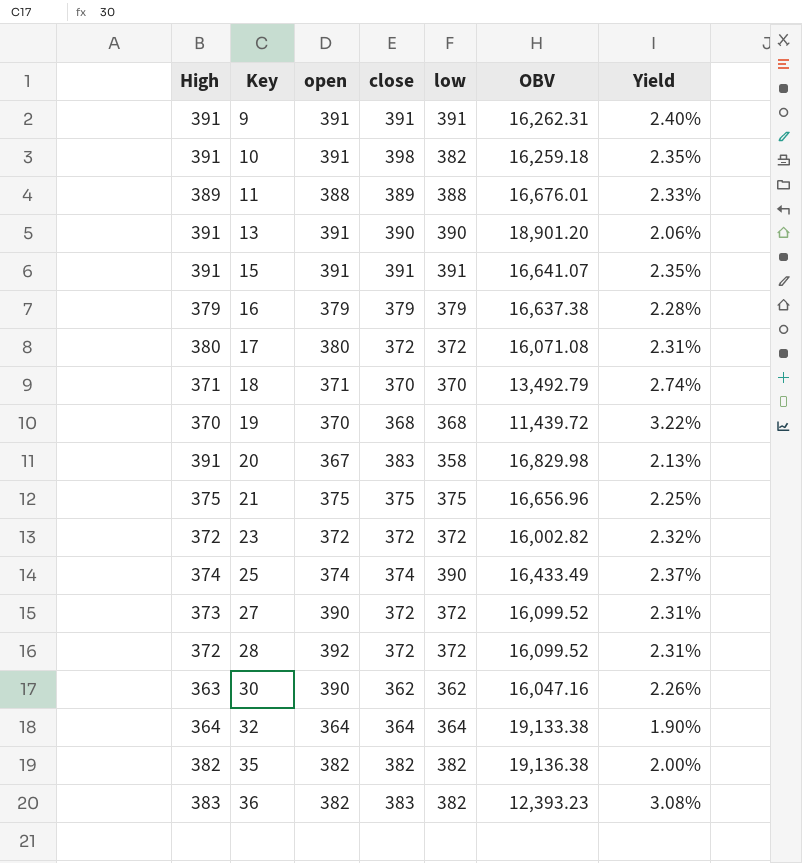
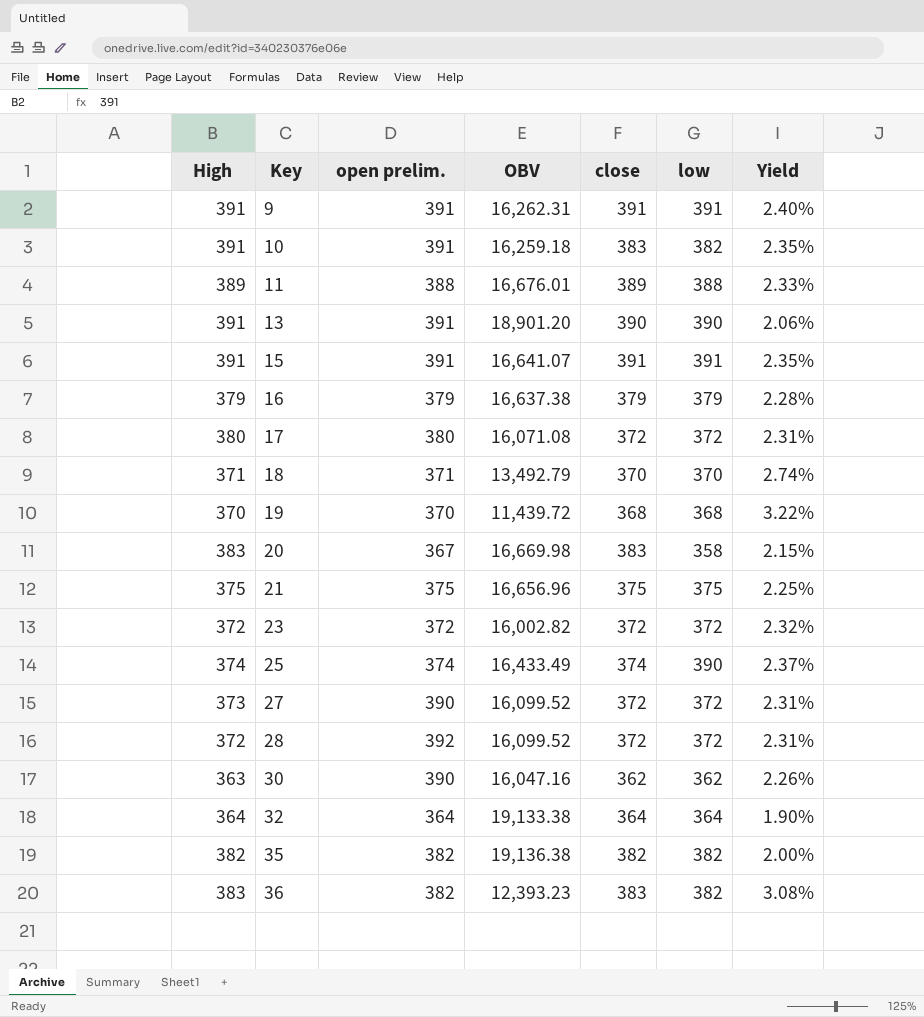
column name: open -> open prelim.
column OBV | position: 6 -> 4
10 | close: 398 -> 383
20 | High: 391 -> 383
20 | OBV: 16,829.98 -> 16,669.98
20 | Yield: 2.13% -> 2.15%

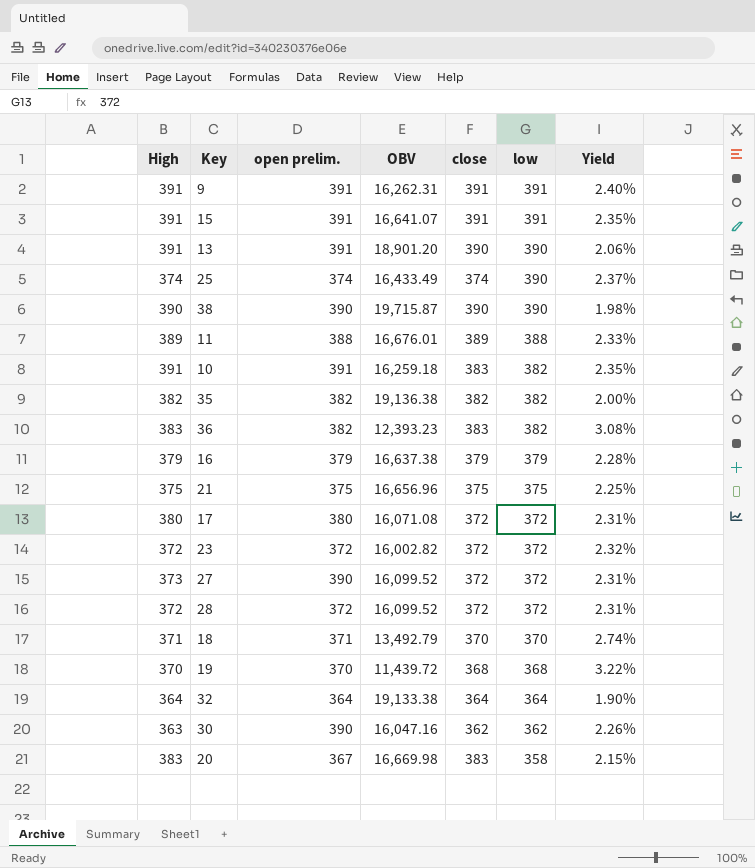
row order: Key ascending -> low descending
row 38: none -> 390 | 390 | 19,715.87 | 390 | 390 | 1.98%
28 | open prelim.: 392 -> 372

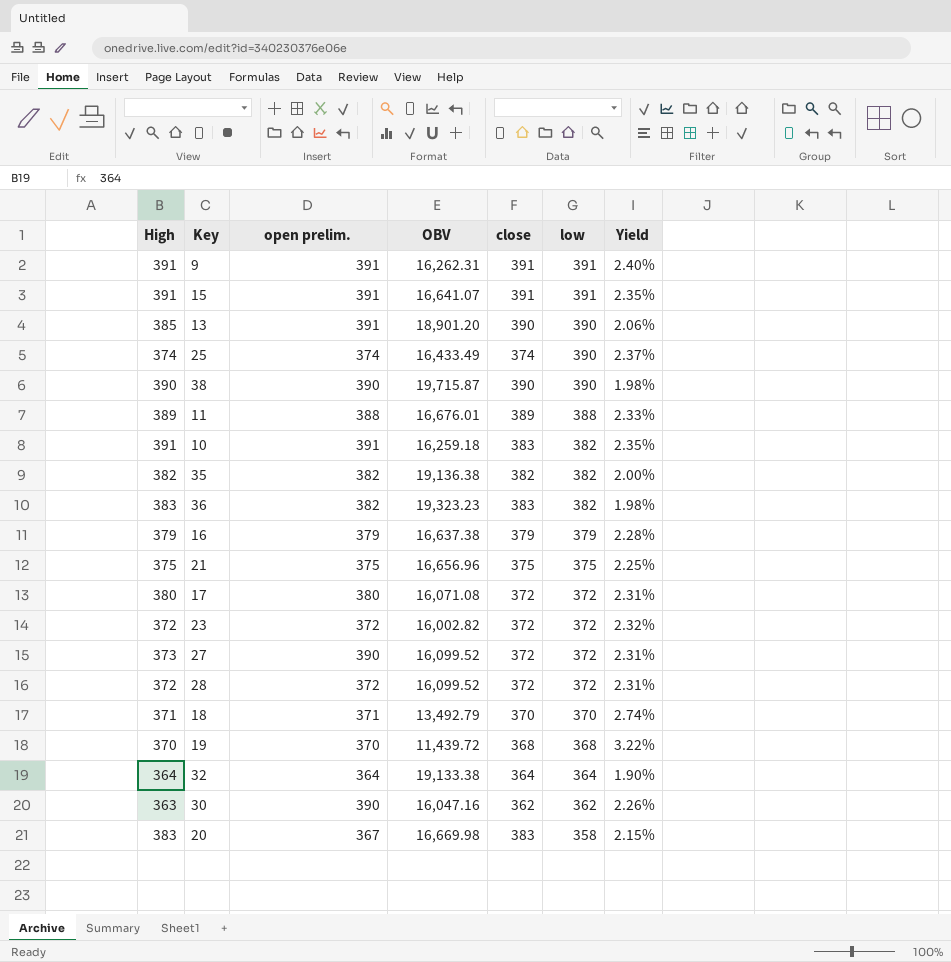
13 | High: 391 -> 385
36 | OBV: 12,393.23 -> 19,323.23
36 | Yield: 3.08% -> 1.98%

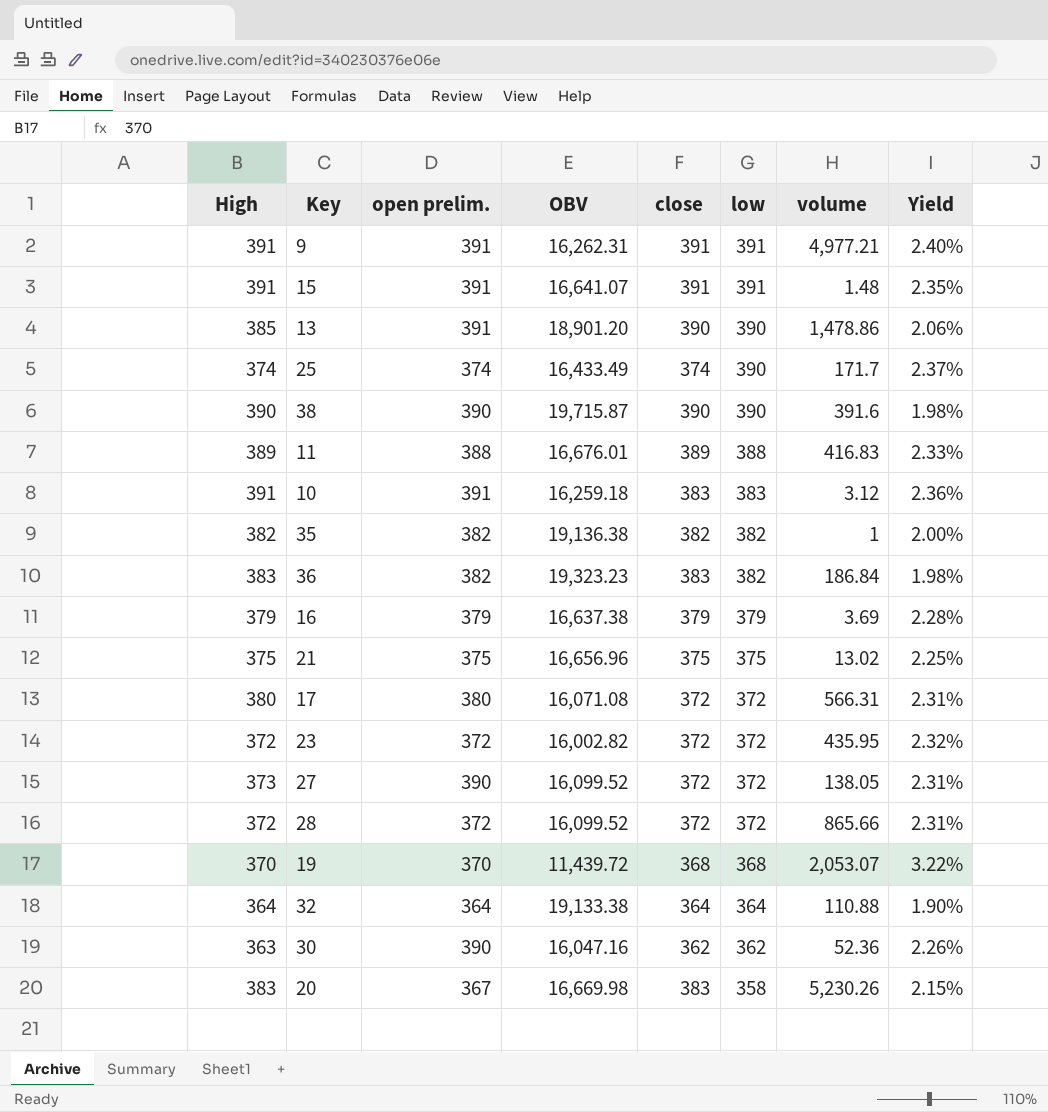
column volume | position: none -> 7
row 18: 371 | 371 | 13,492.79 | 370 | 370 | 2.74% -> none
10 | low: 382 -> 383
10 | Yield: 2.35% -> 2.36%

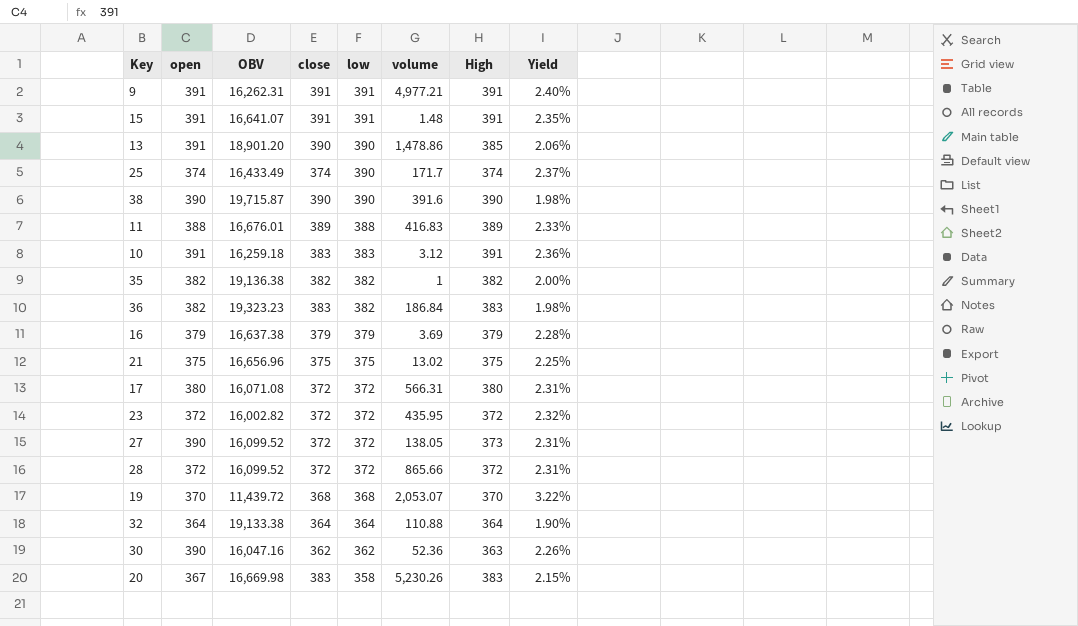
column name: open prelim. -> open
column High | position: 1 -> 7

